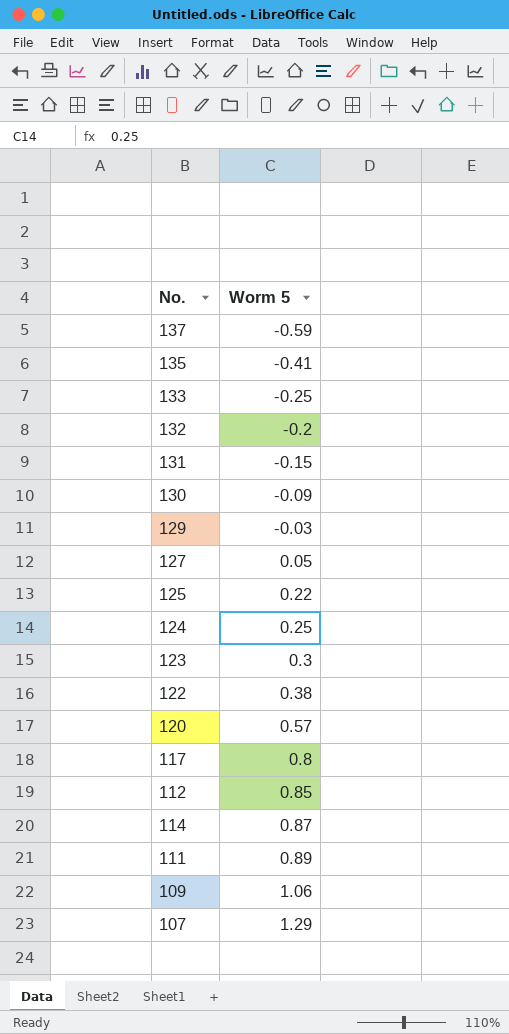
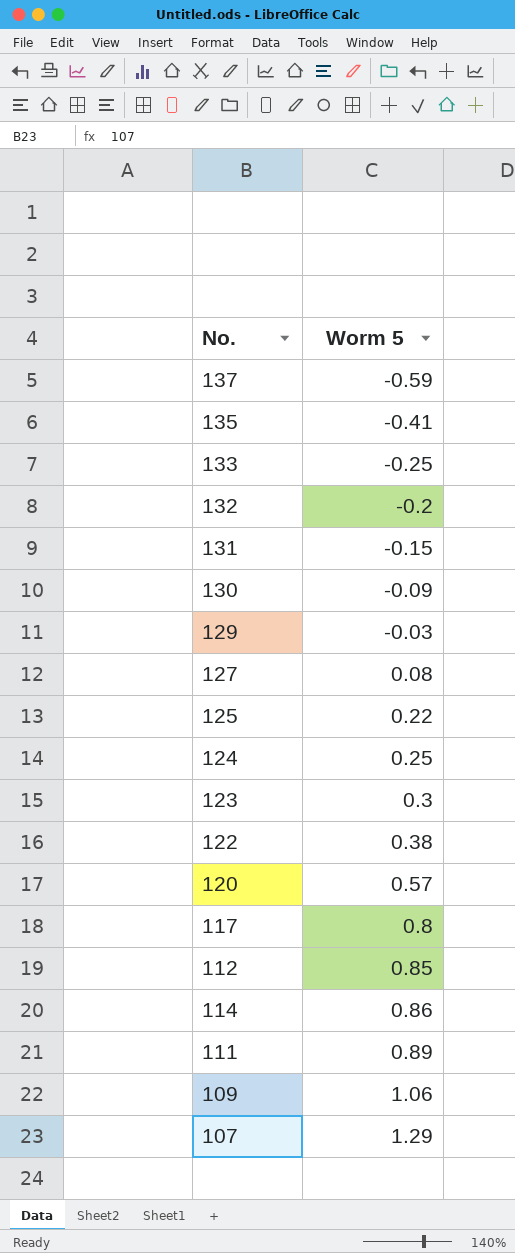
127 | Worm 5: 0.05 -> 0.08
114 | Worm 5: 0.87 -> 0.86

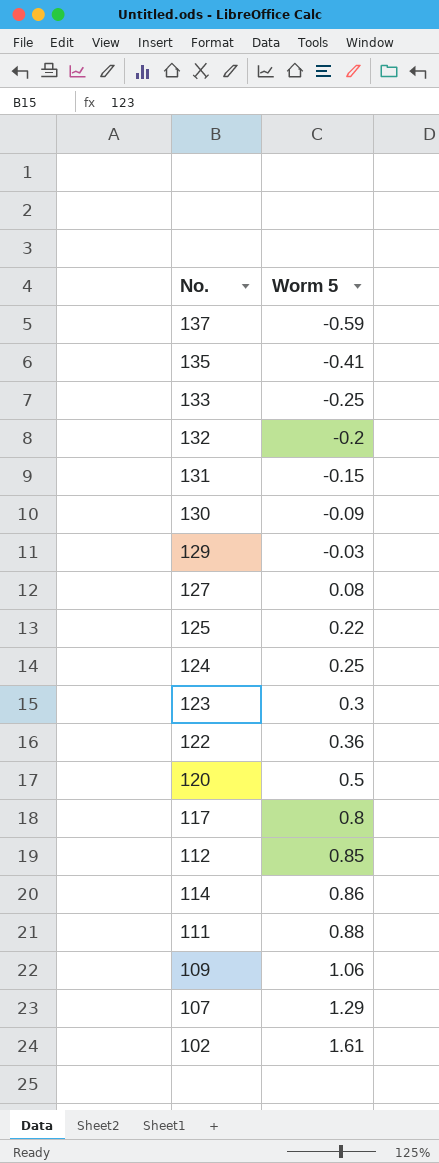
122 | Worm 5: 0.38 -> 0.36
120 | Worm 5: 0.57 -> 0.5
111 | Worm 5: 0.89 -> 0.88
row 102: none -> 1.61

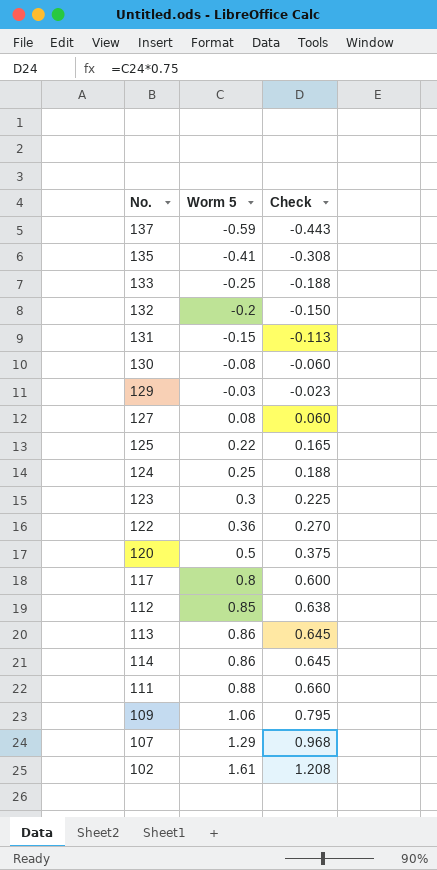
column Check | formula: none -> [Worm 5] * 0.75
130 | Worm 5: -0.09 -> -0.08
row 113: none -> 0.86 | 0.645

